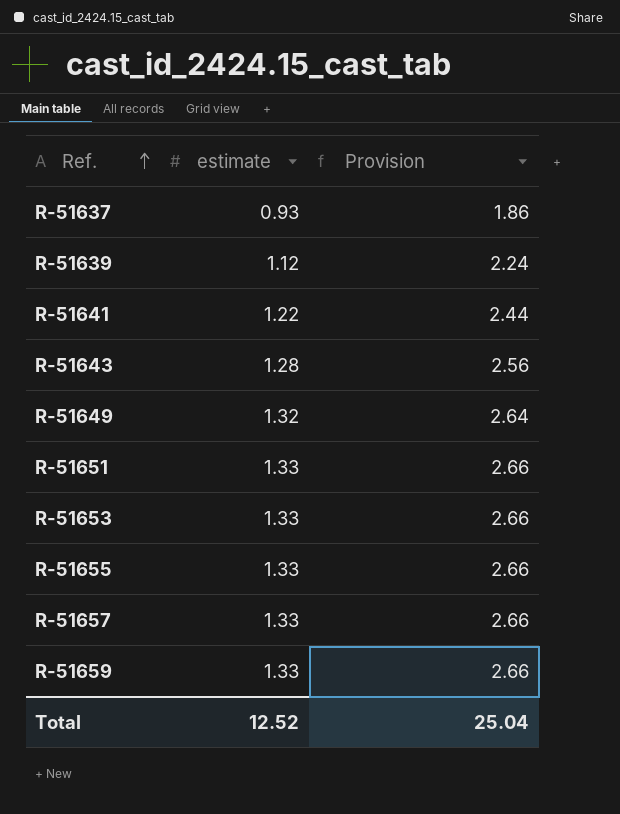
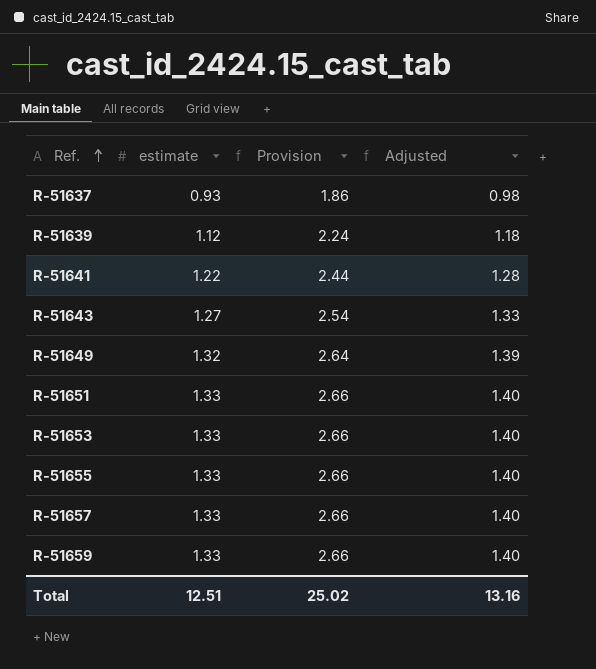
column Adjusted | formula: none -> [estimate] * 1.05
R-51643 | estimate: 1.28 -> 1.27
R-51643 | Provision: 2.56 -> 2.54
Total | estimate: 12.52 -> 12.51
Total | Provision: 25.04 -> 25.02

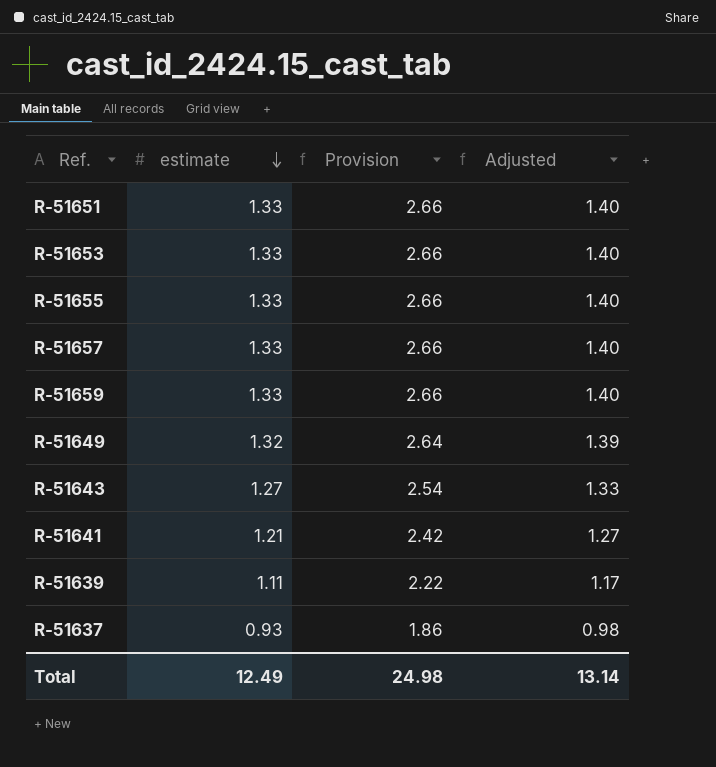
row order: Ref. ascending -> estimate descending
R-51641 | estimate: 1.22 -> 1.21
R-51641 | Provision: 2.44 -> 2.42
R-51641 | Adjusted: 1.28 -> 1.27
R-51639 | estimate: 1.12 -> 1.11
R-51639 | Provision: 2.24 -> 2.22
R-51639 | Adjusted: 1.18 -> 1.17
Total | estimate: 12.51 -> 12.49
Total | Provision: 25.02 -> 24.98
Total | Adjusted: 13.16 -> 13.14

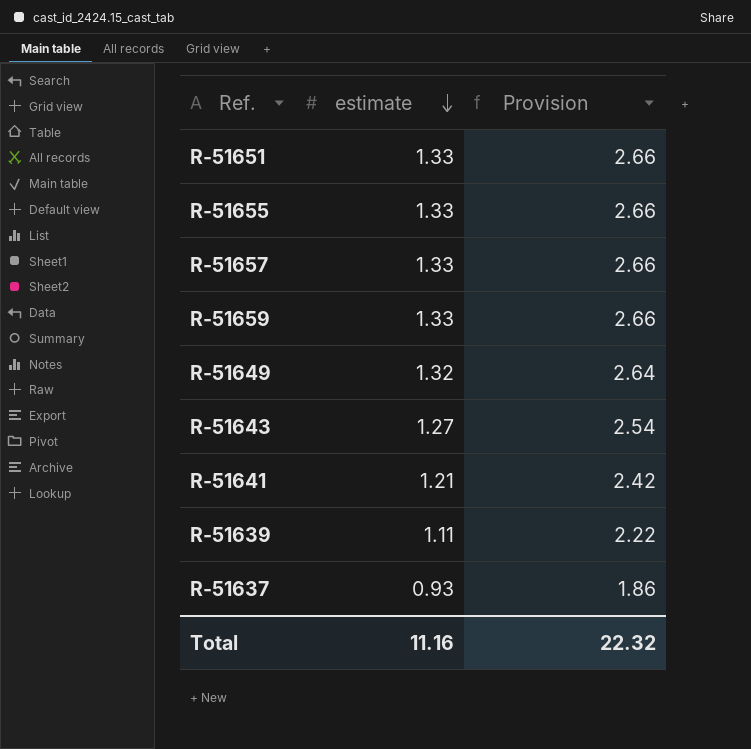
column Adjusted | formula: [estimate] * 1.05 -> none
row R-51653: 1.33 | 2.66 | 1.40 -> none
Total | estimate: 12.49 -> 11.16
Total | Provision: 24.98 -> 22.32

